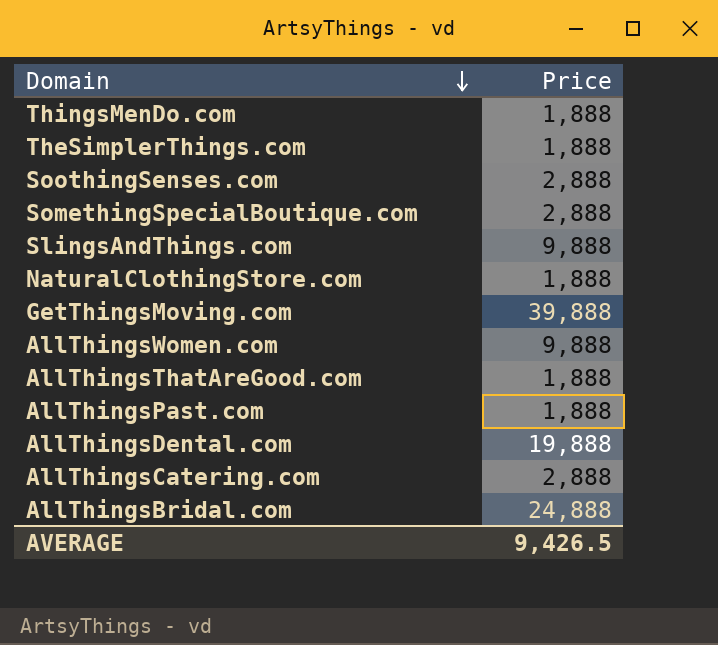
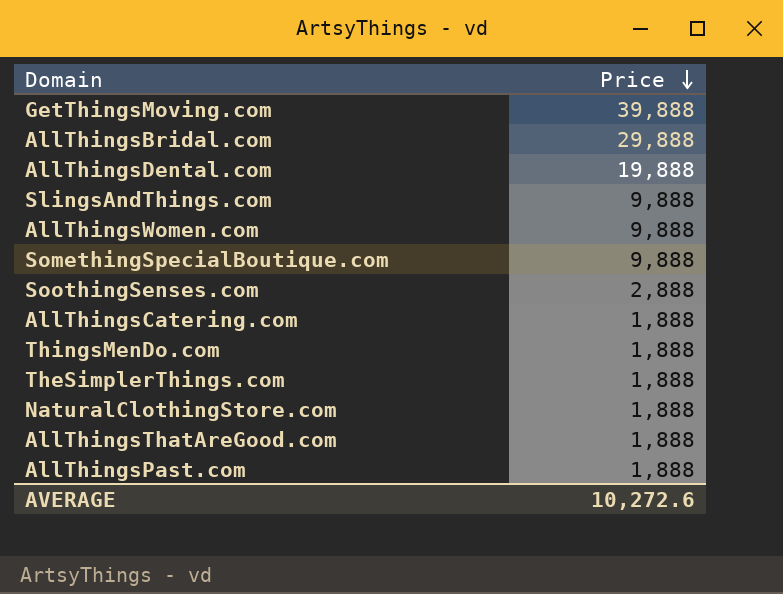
row order: Domain descending -> Price descending
AllThingsBridal.com | Price: 24,888 -> 29,888
SomethingSpecialBoutique.com | Price: 2,888 -> 9,888
AllThingsCatering.com | Price: 2,888 -> 1,888
AVERAGE | Price: 9,426.5 -> 10,272.6

